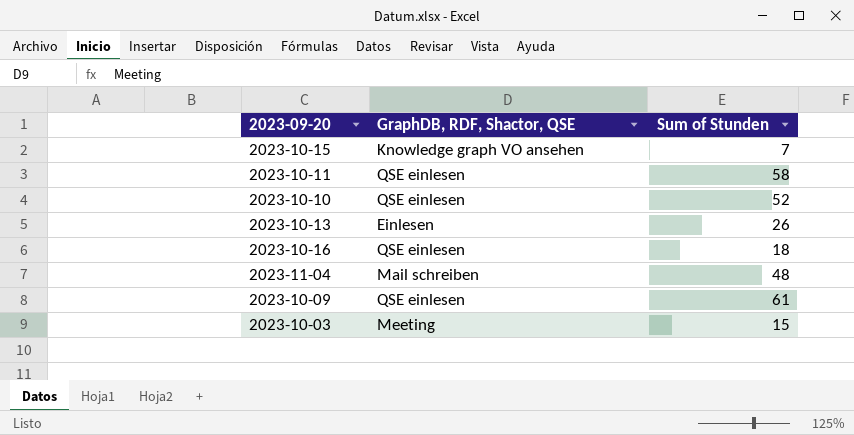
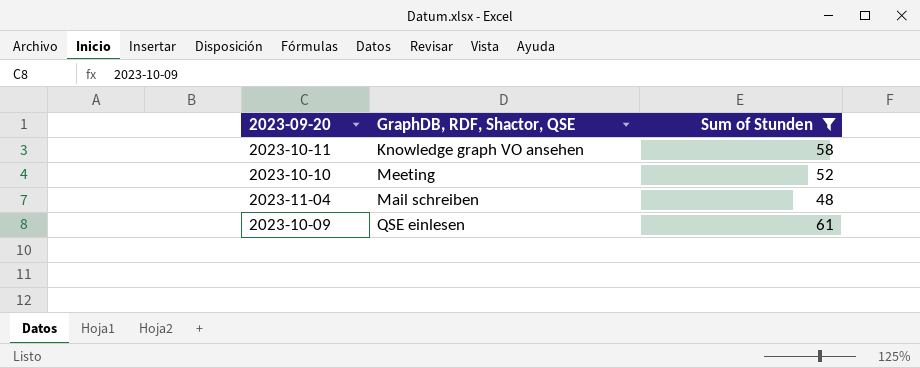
filter: none -> Sum of Stunden >= 48
2023-10-11 | GraphDB, RDF, Shactor, QSE: QSE einlesen -> Knowledge graph VO ansehen
2023-10-10 | GraphDB, RDF, Shactor, QSE: QSE einlesen -> Meeting

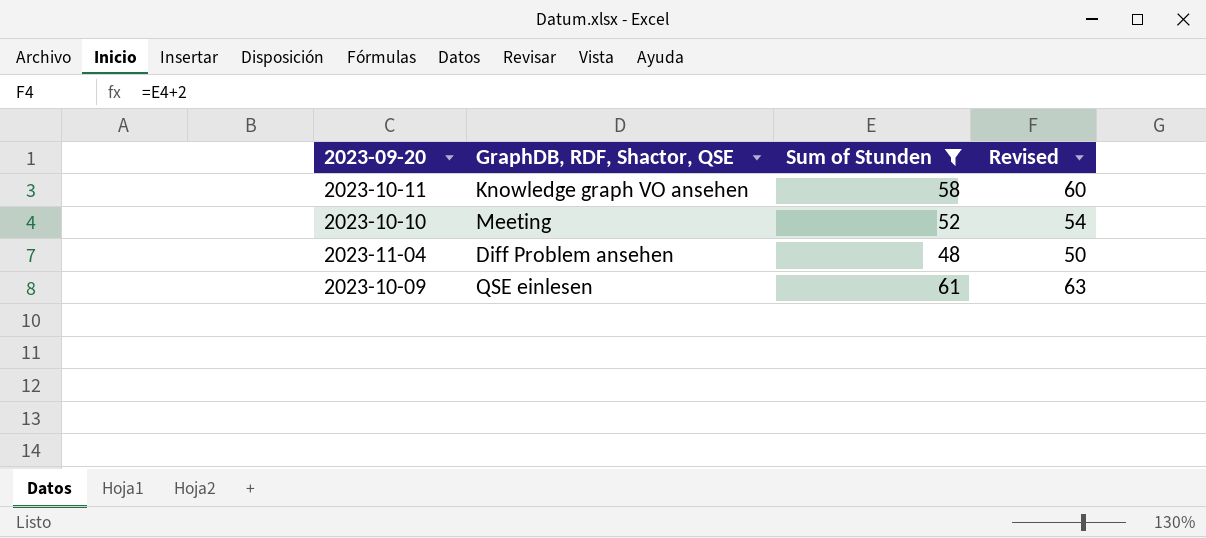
column Revised | formula: none -> [Sum of Stunden] + 2
2023-11-04 | GraphDB, RDF, Shactor, QSE: Mail schreiben -> Diff Problem ansehen

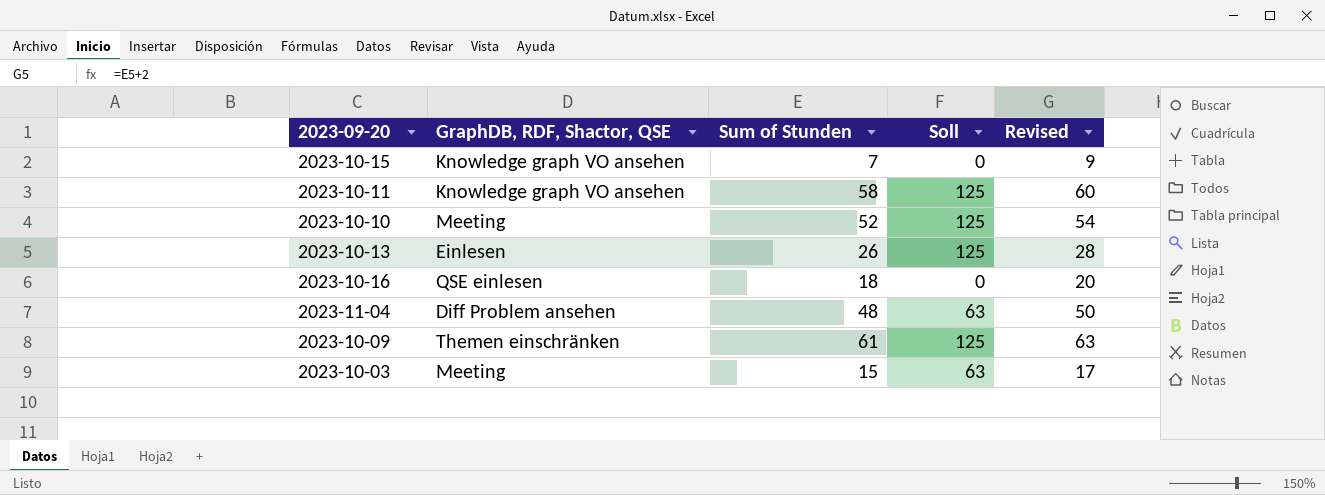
filter: Sum of Stunden >= 48 -> none
column Soll | position: none -> 4
2023-10-09 | GraphDB, RDF, Shactor, QSE: QSE einlesen -> Themen einschränken

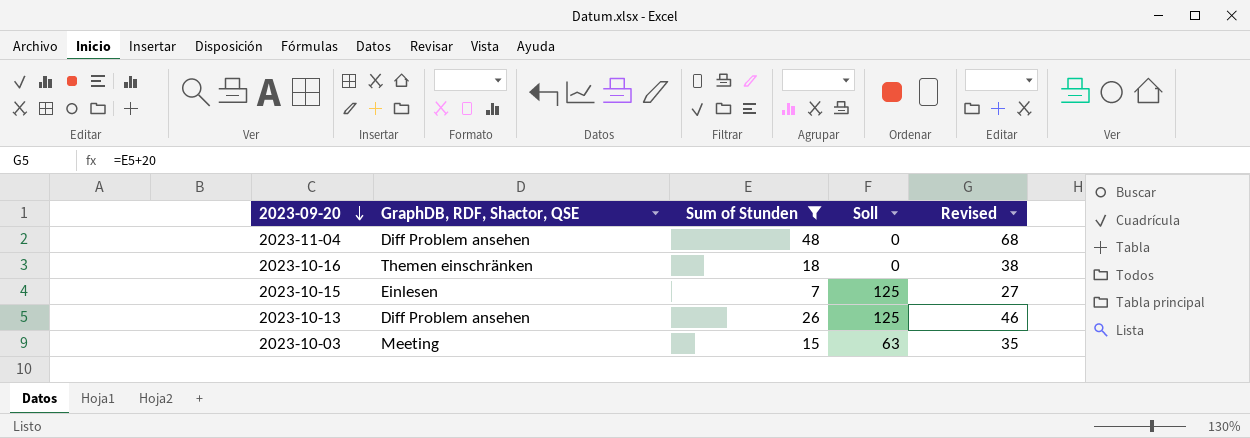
filter: none -> Sum of Stunden <= 48
row order: none -> 2023-09-20 descending
column Revised | formula: [Sum of Stunden] + 2 -> [Sum of Stunden] + 20
2023-11-04 | Soll: 63 -> 0
2023-10-16 | GraphDB, RDF, Shactor, QSE: QSE einlesen -> Themen einschränken
2023-10-15 | GraphDB, RDF, Shactor, QSE: Knowledge graph VO ansehen -> Einlesen
2023-10-15 | Soll: 0 -> 125
2023-10-13 | GraphDB, RDF, Shactor, QSE: Einlesen -> Diff Problem ansehen

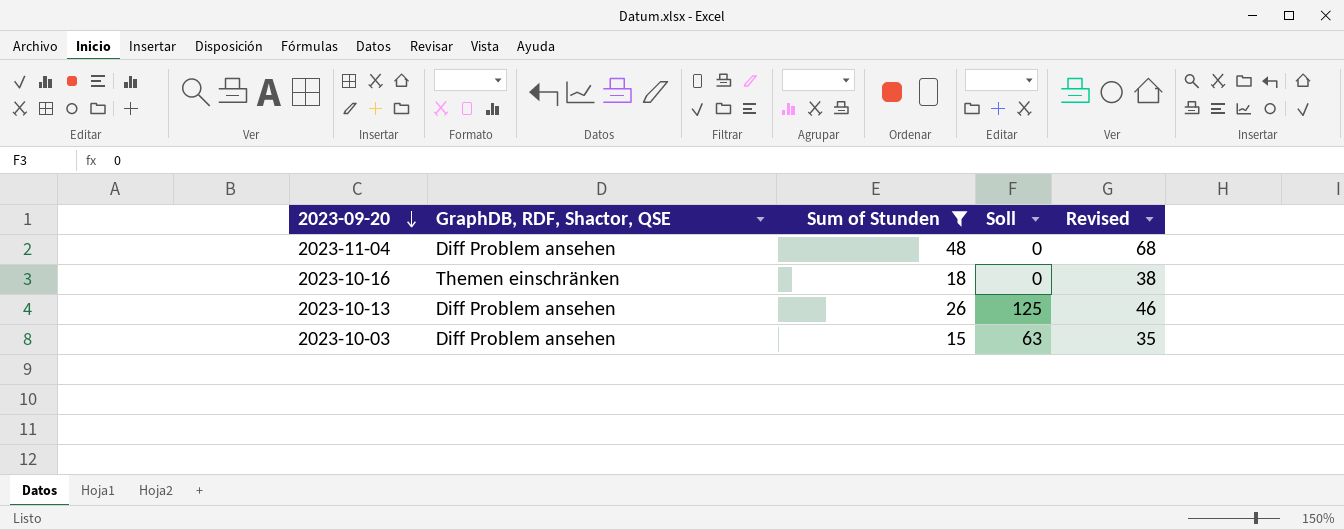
row 2023-10-15: Einlesen | 7 | 125 | 27 -> none
2023-10-03 | GraphDB, RDF, Shactor, QSE: Meeting -> Diff Problem ansehen

